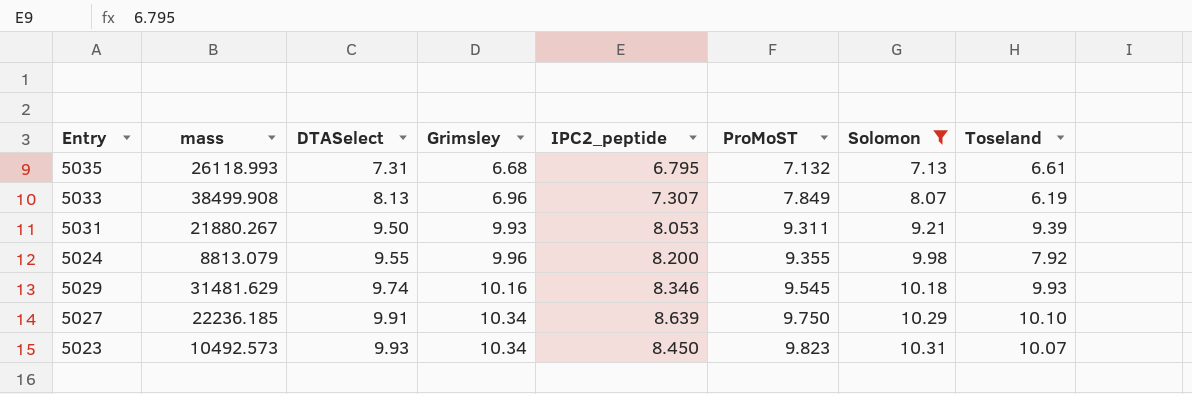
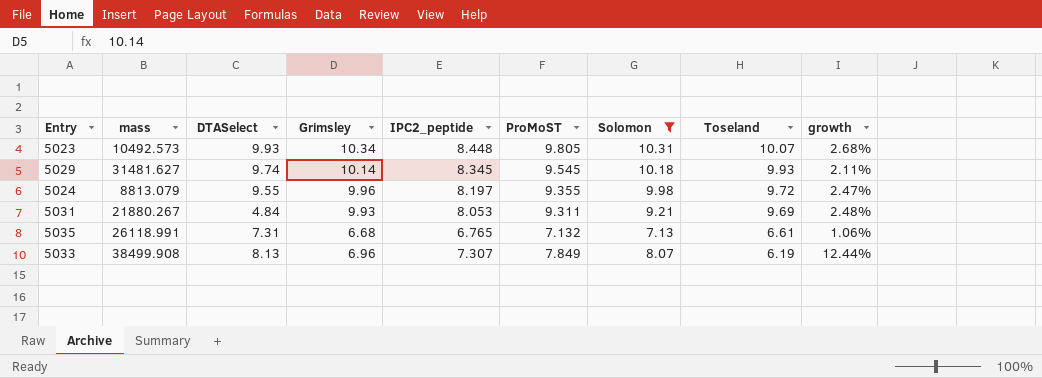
row order: DTASelect ascending -> Toseland descending
column growth | formula: none -> ([Grimsley] - [Toseland]) / [Toseland]
row 5027: 22236.185 | 9.91 | 10.34 | 8.639 | 9.750 | 10.29 | 10.10 -> none
5023 | IPC2_peptide: 8.450 -> 8.448
5023 | ProMoST: 9.823 -> 9.805
5029 | mass: 31481.629 -> 31481.627
5029 | Grimsley: 10.16 -> 10.14
5029 | IPC2_peptide: 8.346 -> 8.345
5024 | IPC2_peptide: 8.200 -> 8.197
5024 | Toseland: 7.92 -> 9.72
5031 | DTASelect: 9.50 -> 4.84
5031 | Toseland: 9.39 -> 9.69
5035 | mass: 26118.993 -> 26118.991
5035 | IPC2_peptide: 6.795 -> 6.765

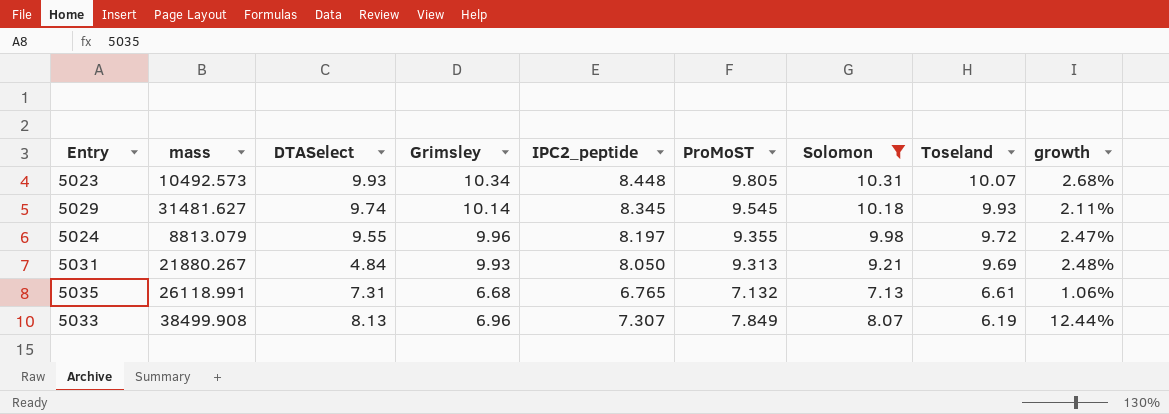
5031 | IPC2_peptide: 8.053 -> 8.050
5031 | ProMoST: 9.311 -> 9.313

